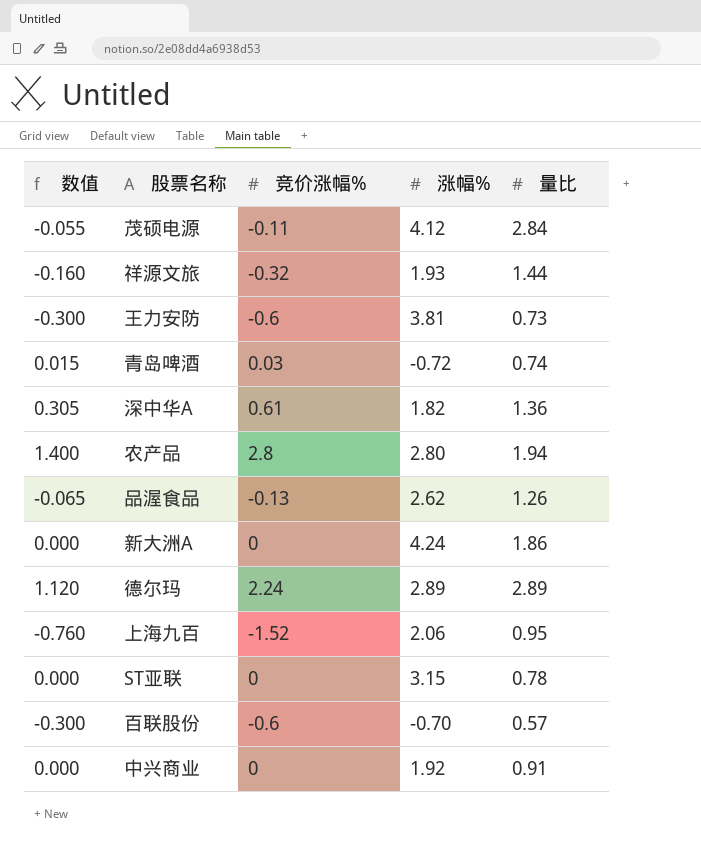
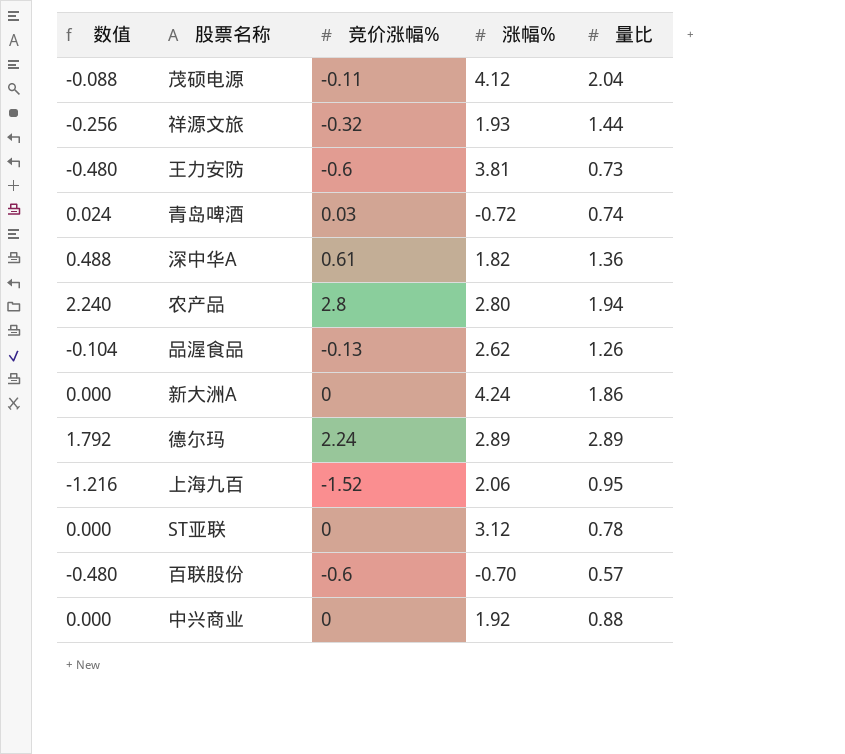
column 数值 | formula: [竞价涨幅%] * 0.5 -> [竞价涨幅%] * 0.8
茂硕电源 | 量比: 2.84 -> 2.04
ST亚联 | 涨幅%: 3.15 -> 3.12
中兴商业 | 量比: 0.91 -> 0.88

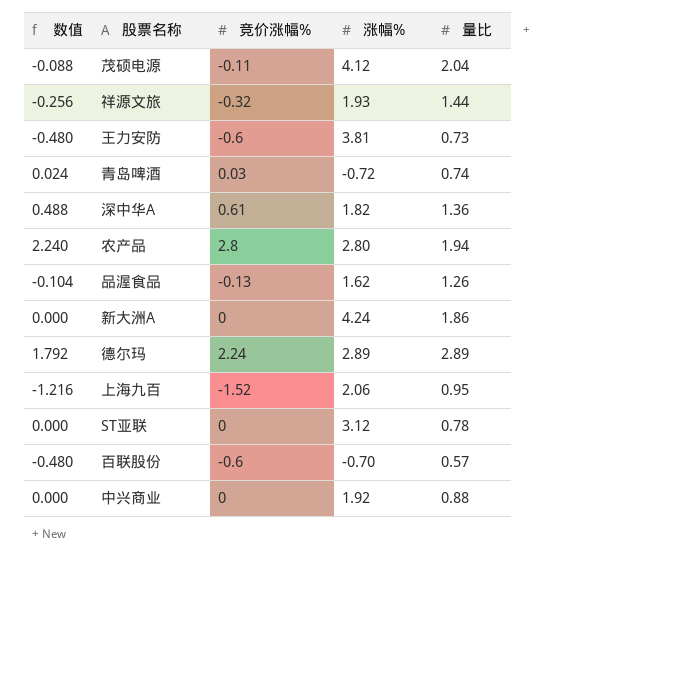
品渥食品 | 涨幅%: 2.62 -> 1.62

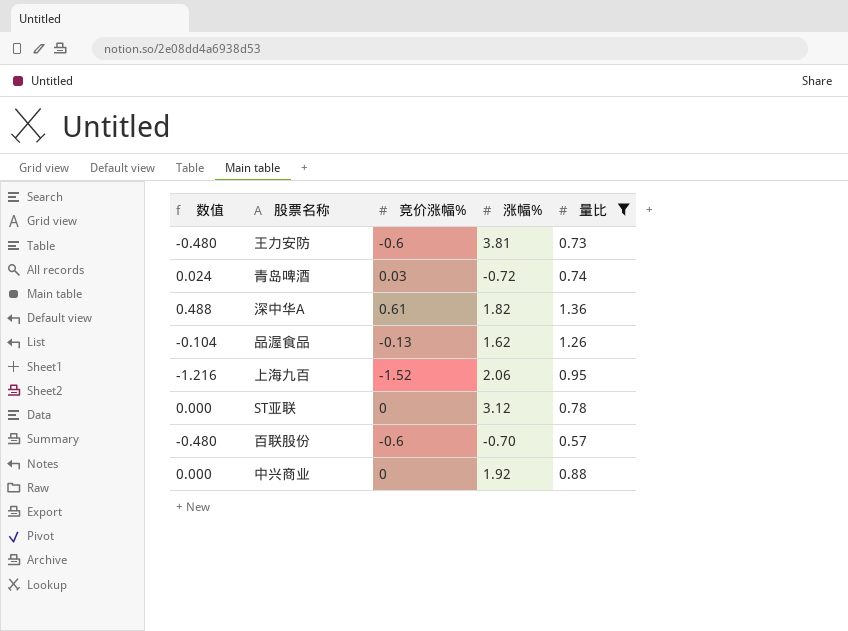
filter: none -> 量比 <= 1.36

